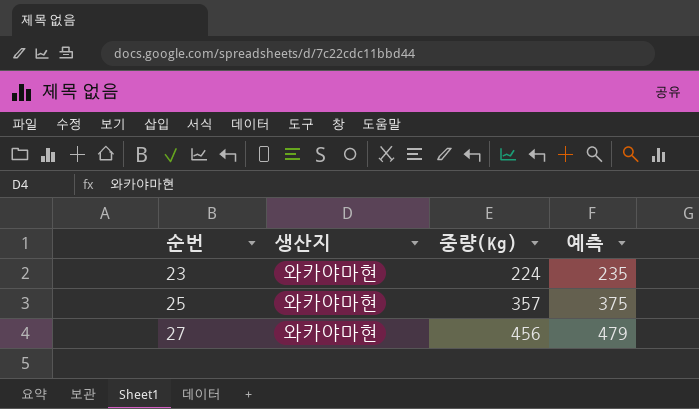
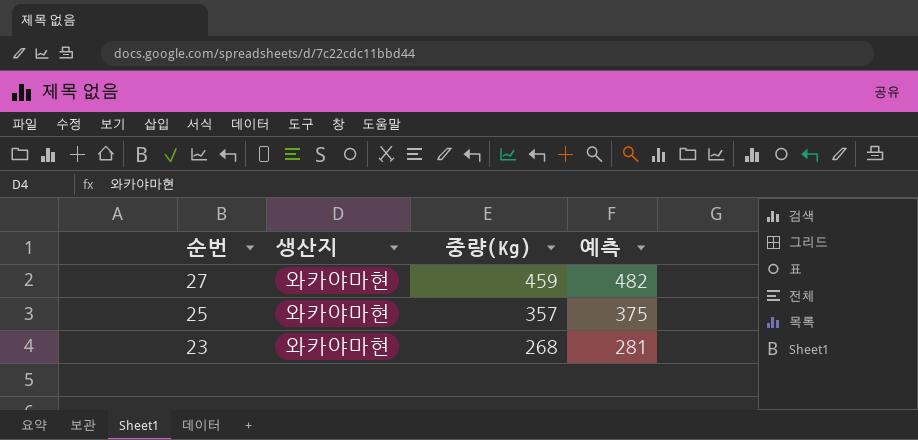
row order: 순번 ascending -> 순번 descending
27 | 중량(Kg): 456 -> 459
27 | 예측: 479 -> 482
23 | 중량(Kg): 224 -> 268
23 | 예측: 235 -> 281

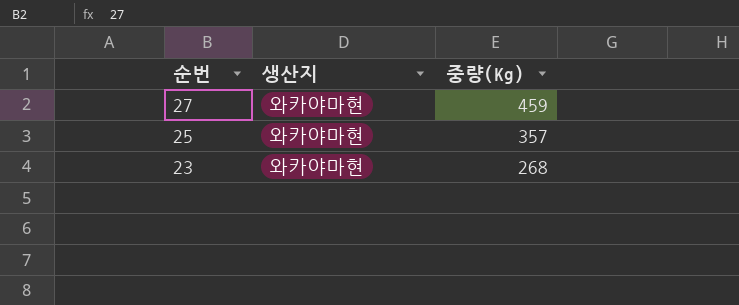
column 예측 | formula: [중량(Kg)] * 1.05 -> none

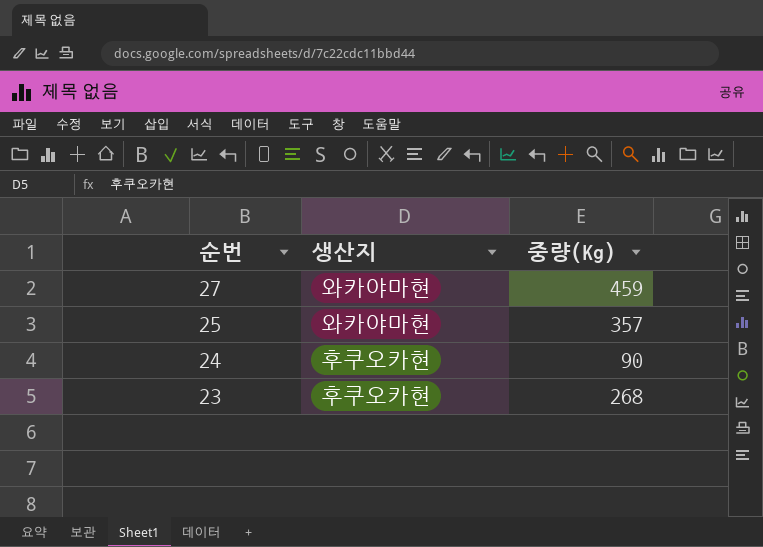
row 24: none -> 후쿠오카현 | 90
23 | 생산지: 와카야마현 -> 후쿠오카현

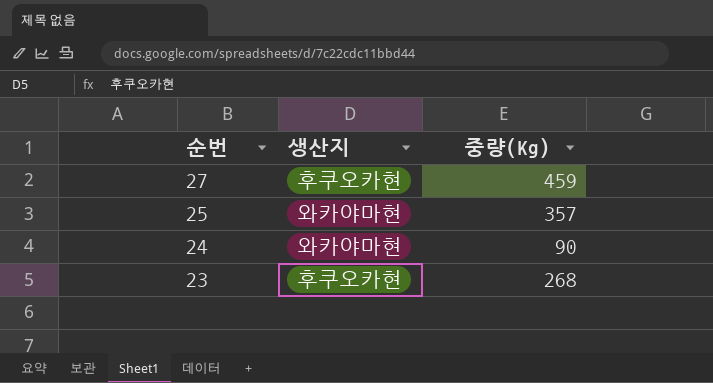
27 | 생산지: 와카야마현 -> 후쿠오카현
24 | 생산지: 후쿠오카현 -> 와카야마현

